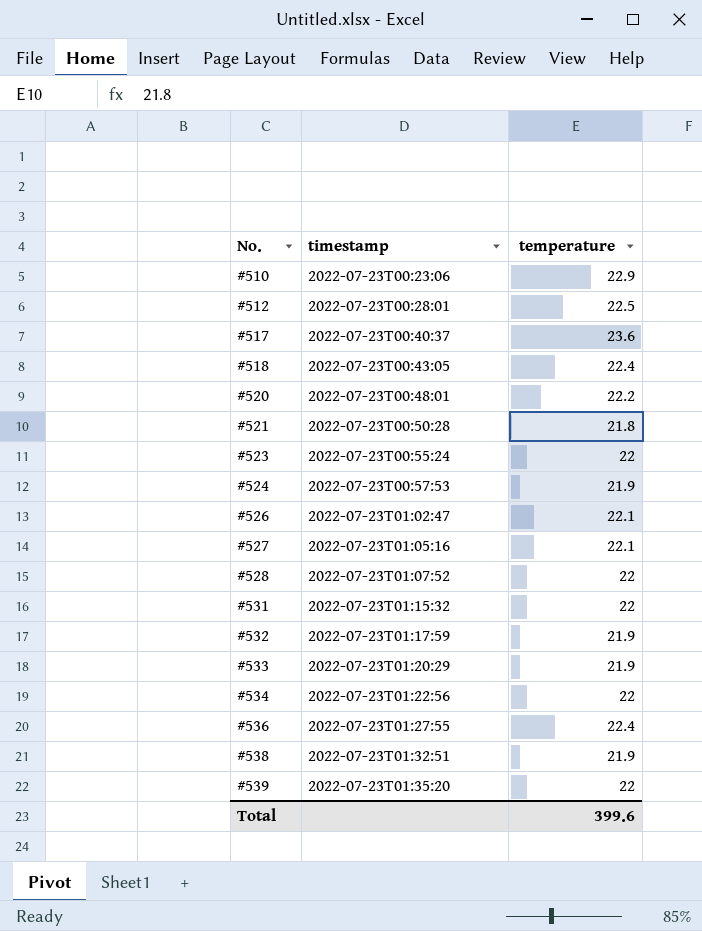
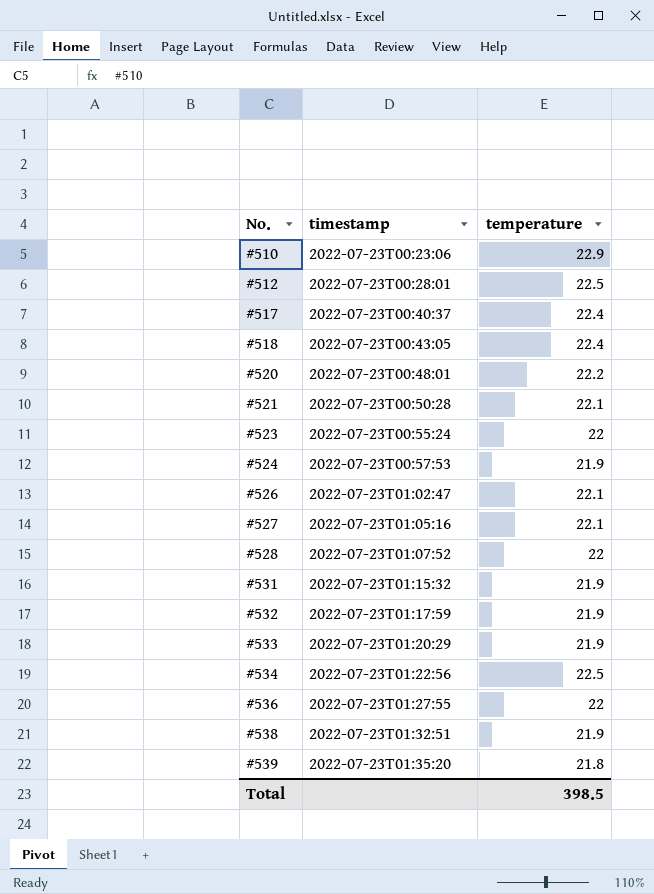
#517 | temperature: 23.6 -> 22.4
#521 | temperature: 21.8 -> 22.1
#531 | temperature: 22 -> 21.9
#534 | temperature: 22 -> 22.5
#536 | temperature: 22.4 -> 22
#539 | temperature: 22 -> 21.8
Total | temperature: 399.6 -> 398.5

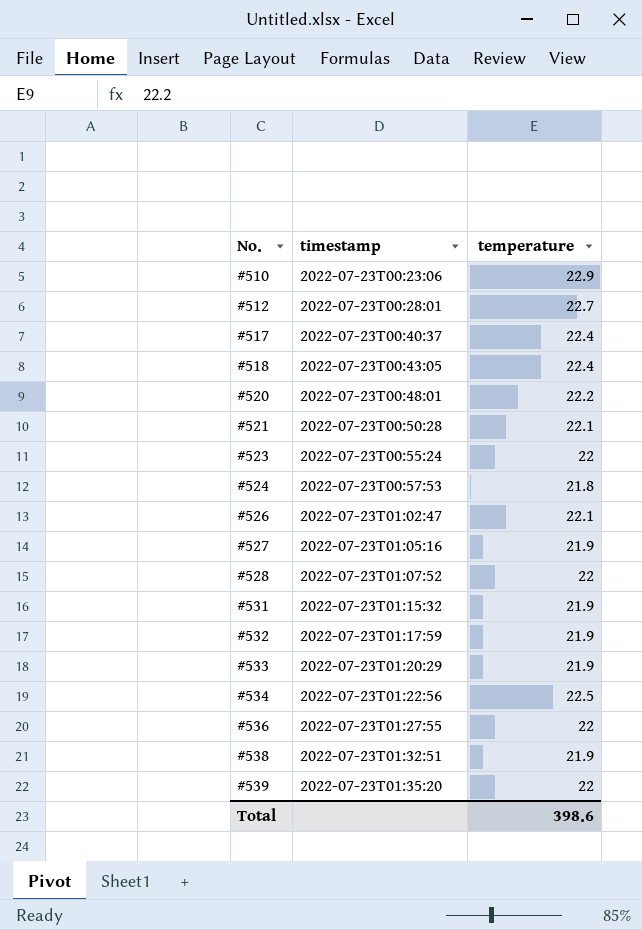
#512 | temperature: 22.5 -> 22.7
#524 | temperature: 21.9 -> 21.8
#527 | temperature: 22.1 -> 21.9
#539 | temperature: 21.8 -> 22
Total | temperature: 398.5 -> 398.6

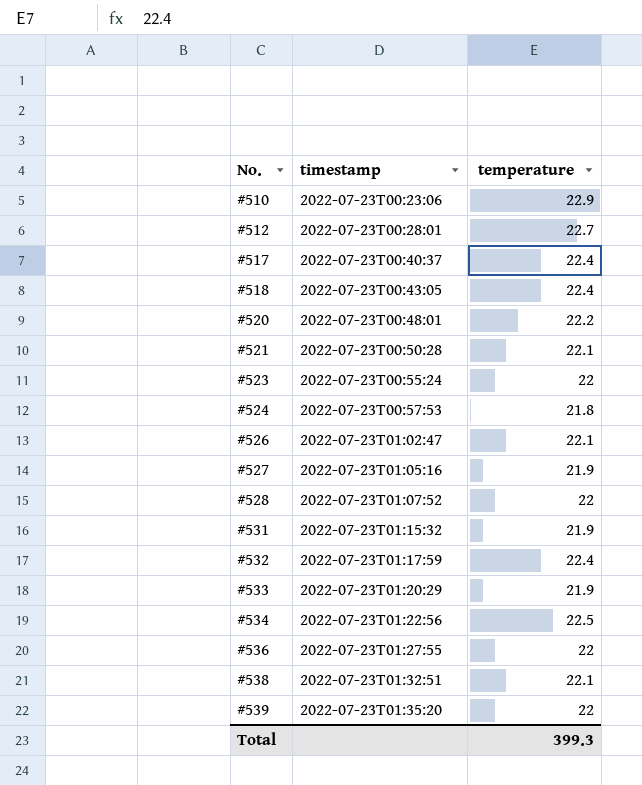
#532 | temperature: 21.9 -> 22.4
#538 | temperature: 21.9 -> 22.1
Total | temperature: 398.6 -> 399.3

